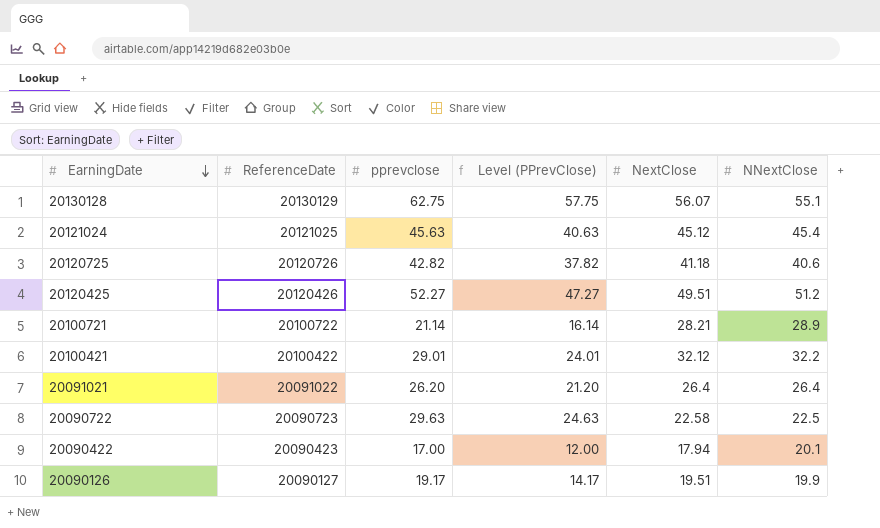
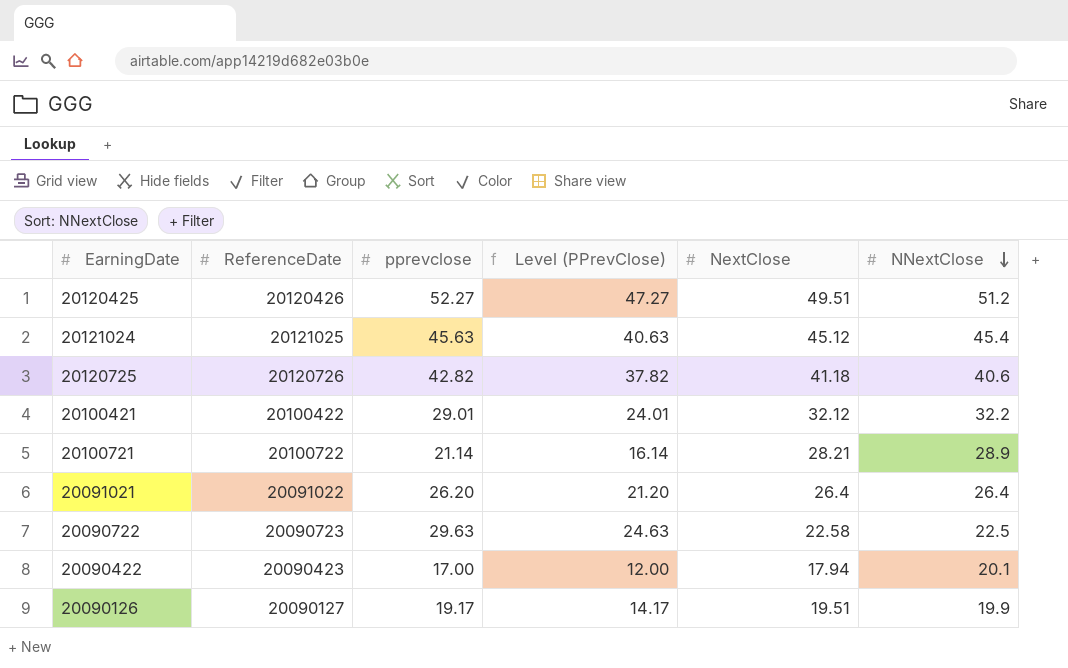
row order: EarningDate descending -> NNextClose descending
row 20130128: 20130129 | 62.75 | 57.75 | 56.07 | 55.1 -> none

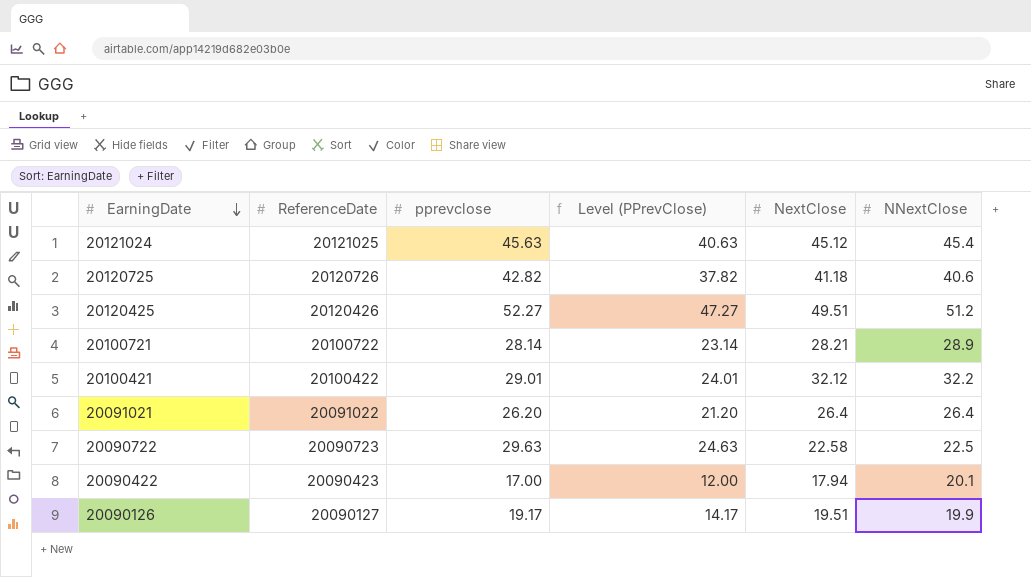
row order: NNextClose descending -> EarningDate descending
20100721 | pprevclose: 21.14 -> 28.14
20100721 | Level (PPrevClose): 16.14 -> 23.14

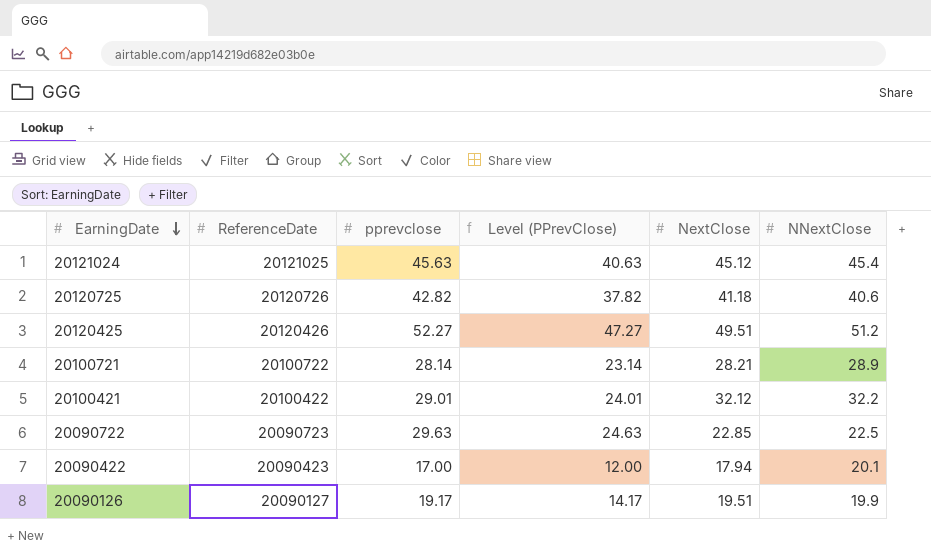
row 20091021: 20091022 | 26.20 | 21.20 | 26.4 | 26.4 -> none
20090722 | NextClose: 22.58 -> 22.85

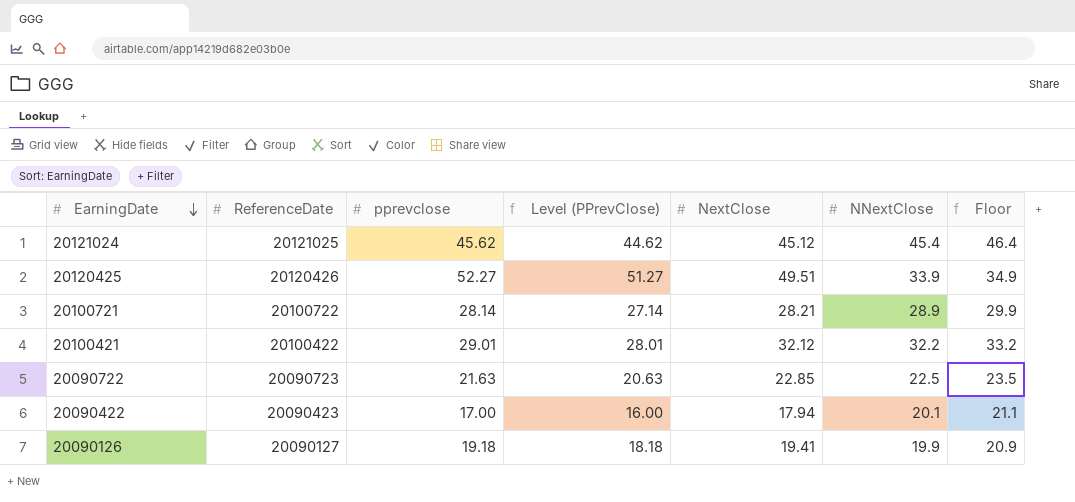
column Level (PPrevClose) | formula: [pprevclose] - 5 -> [pprevclose] - 1
column Floor | formula: none -> [NNextClose] + 1
row 20120725: 20120726 | 42.82 | 37.82 | 41.18 | 40.6 -> none
20121024 | pprevclose: 45.63 -> 45.62
20120425 | NNextClose: 51.2 -> 33.9
20090722 | pprevclose: 29.63 -> 21.63
20090126 | pprevclose: 19.17 -> 19.18
20090126 | NextClose: 19.51 -> 19.41

